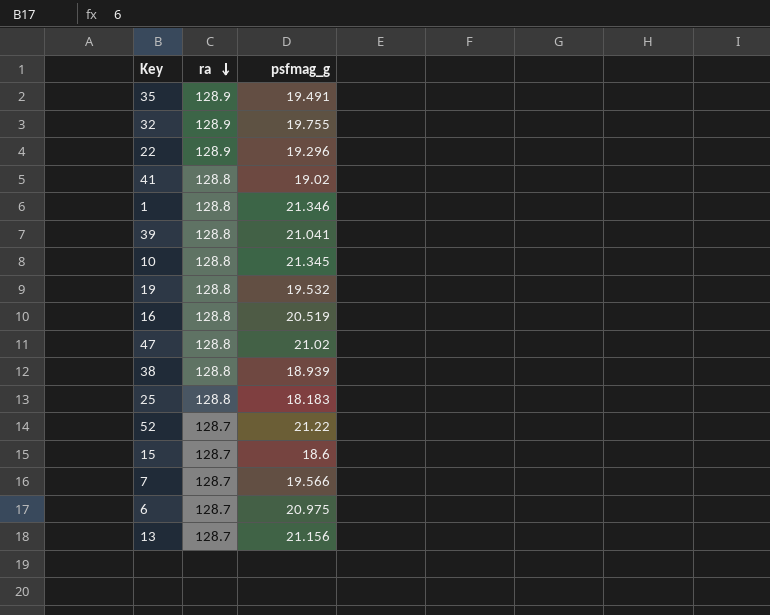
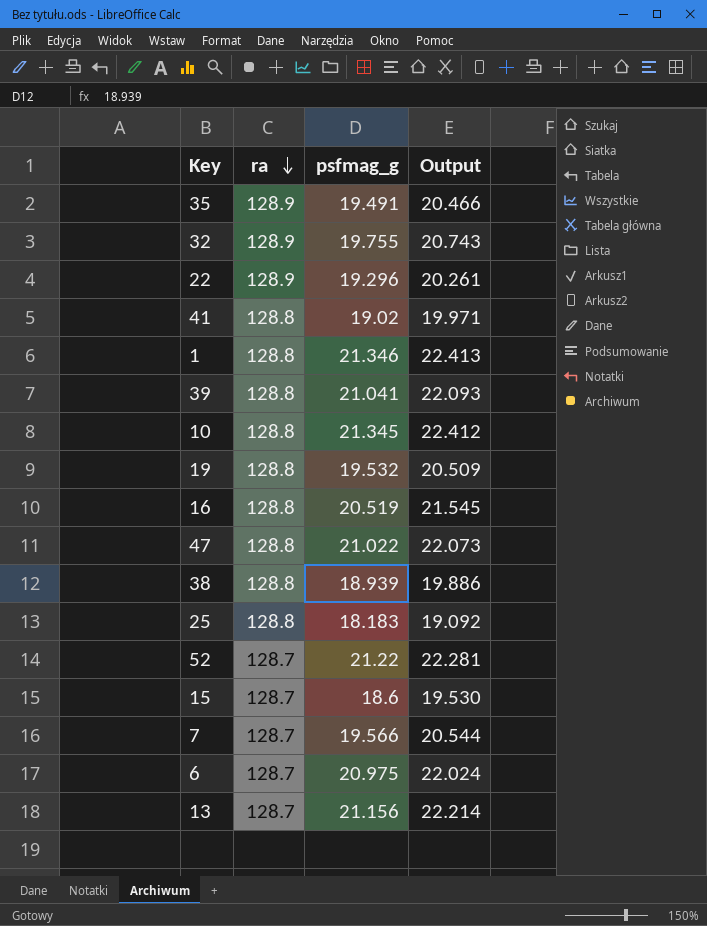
column Output | formula: none -> [psfmag_g] * 1.05
47 | psfmag_g: 21.02 -> 21.022

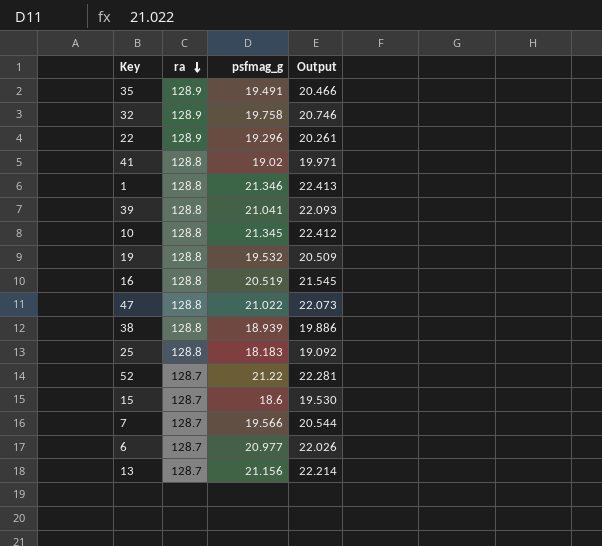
32 | psfmag_g: 19.755 -> 19.758
32 | Output: 20.743 -> 20.746
6 | psfmag_g: 20.975 -> 20.977
6 | Output: 22.024 -> 22.026

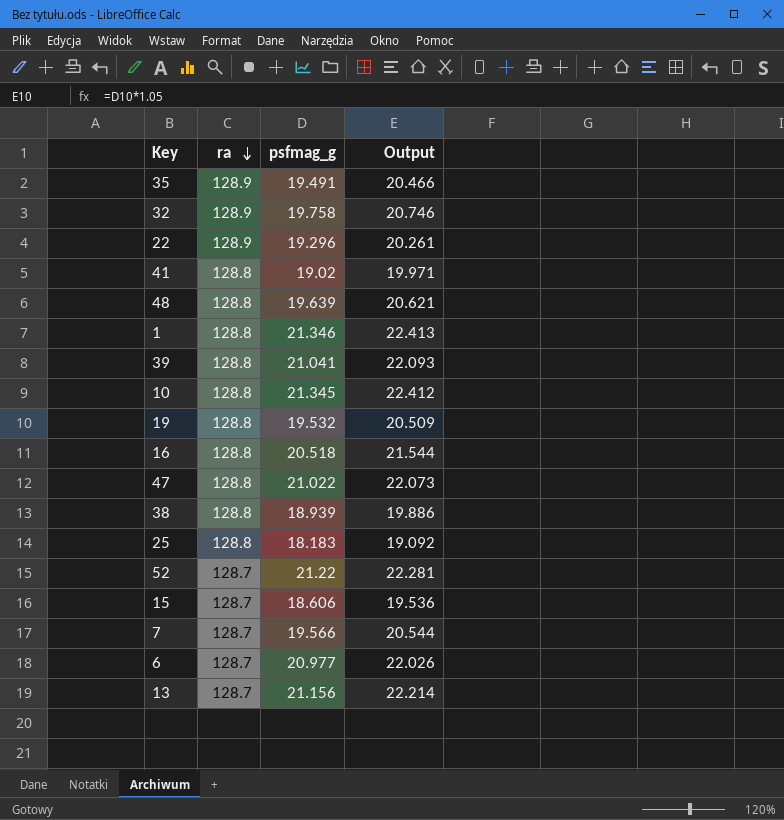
row 48: none -> 128.8 | 19.639 | 20.621
16 | psfmag_g: 20.519 -> 20.518
16 | Output: 21.545 -> 21.544
15 | psfmag_g: 18.6 -> 18.606
15 | Output: 19.530 -> 19.536

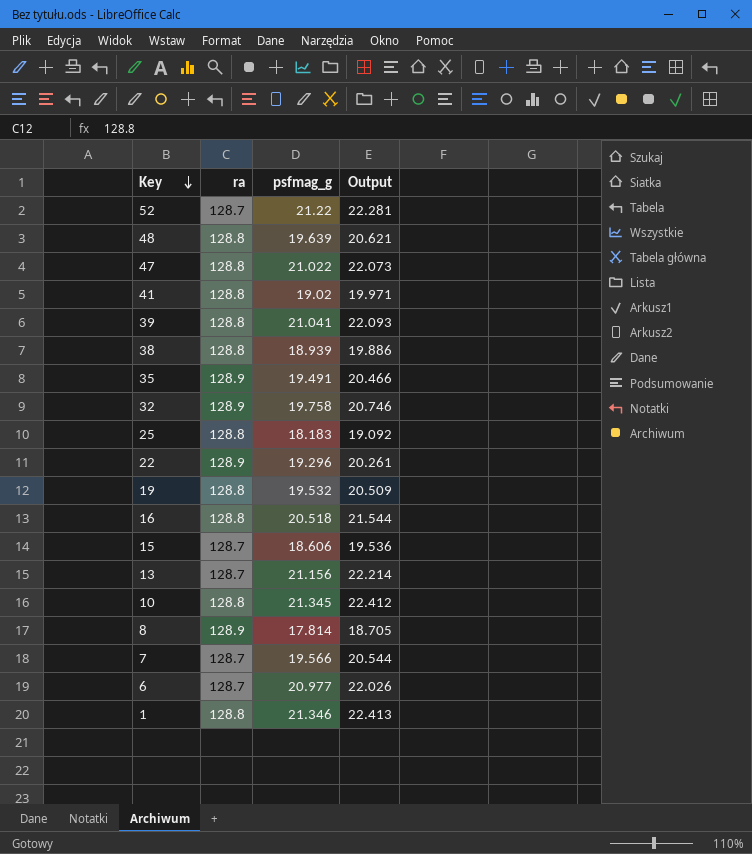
row order: ra descending -> Key descending
row 8: none -> 128.9 | 17.814 | 18.705

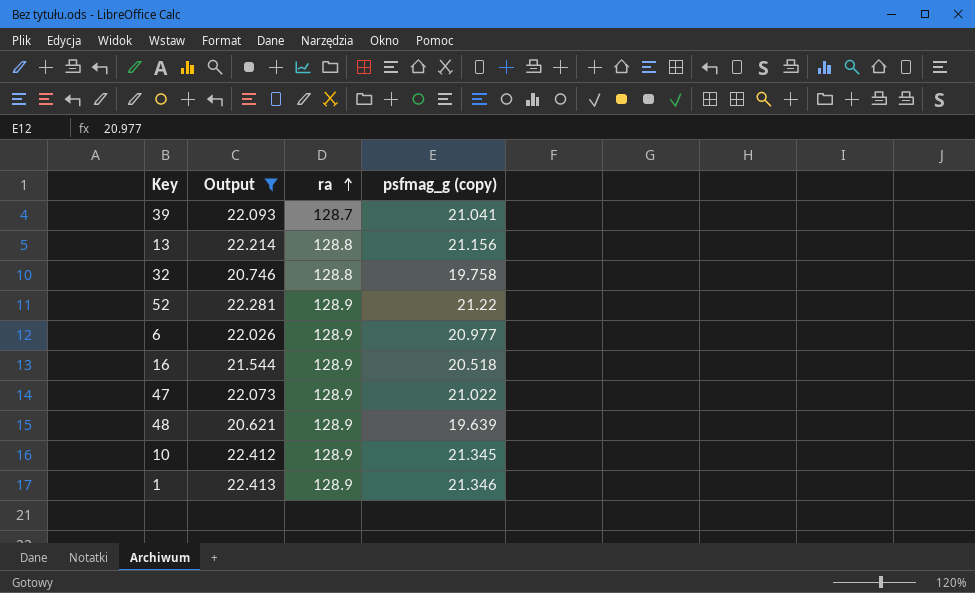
filter: none -> Output >= 20.621
row order: Key descending -> ra ascending
column Output | position: 4 -> 2
column name: psfmag_g -> psfmag_g (copy)
39 | ra: 128.8 -> 128.7
13 | ra: 128.7 -> 128.8
32 | ra: 128.9 -> 128.8
52 | ra: 128.7 -> 128.9
6 | ra: 128.7 -> 128.9
16 | ra: 128.8 -> 128.9
47 | ra: 128.8 -> 128.9
48 | ra: 128.8 -> 128.9
10 | ra: 128.8 -> 128.9
1 | ra: 128.8 -> 128.9

